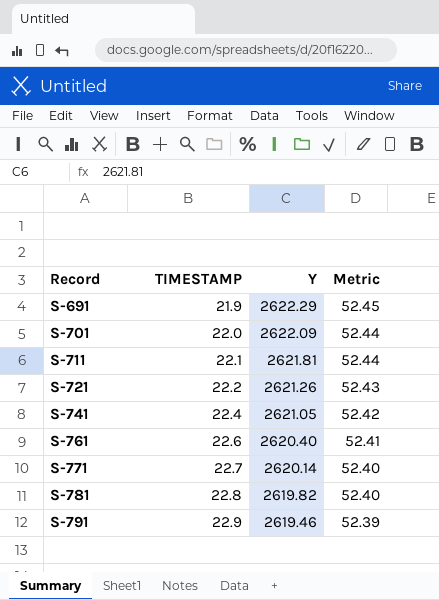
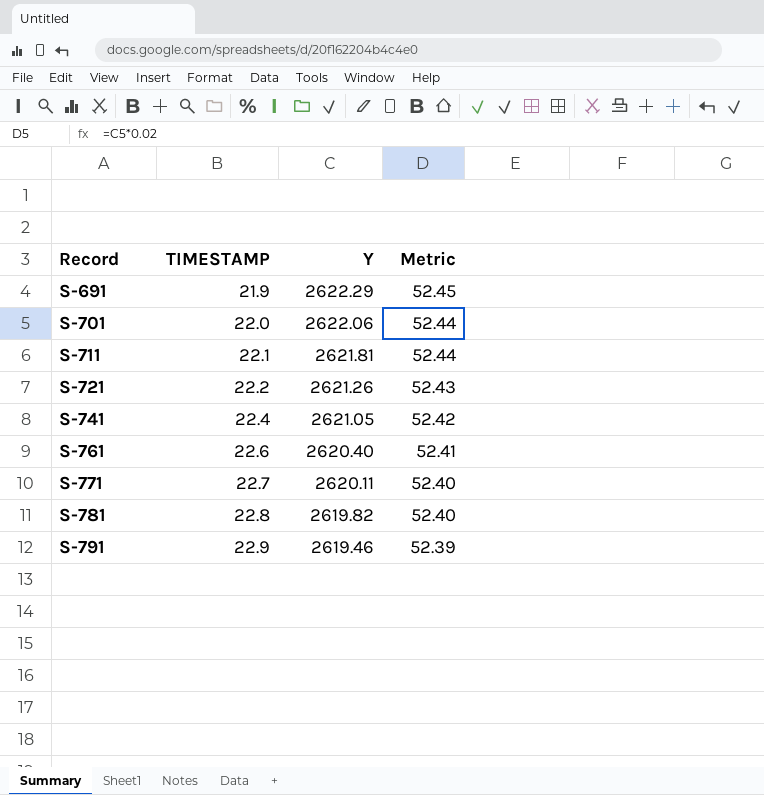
S-701 | Y: 2622.09 -> 2622.06
S-771 | Y: 2620.14 -> 2620.11

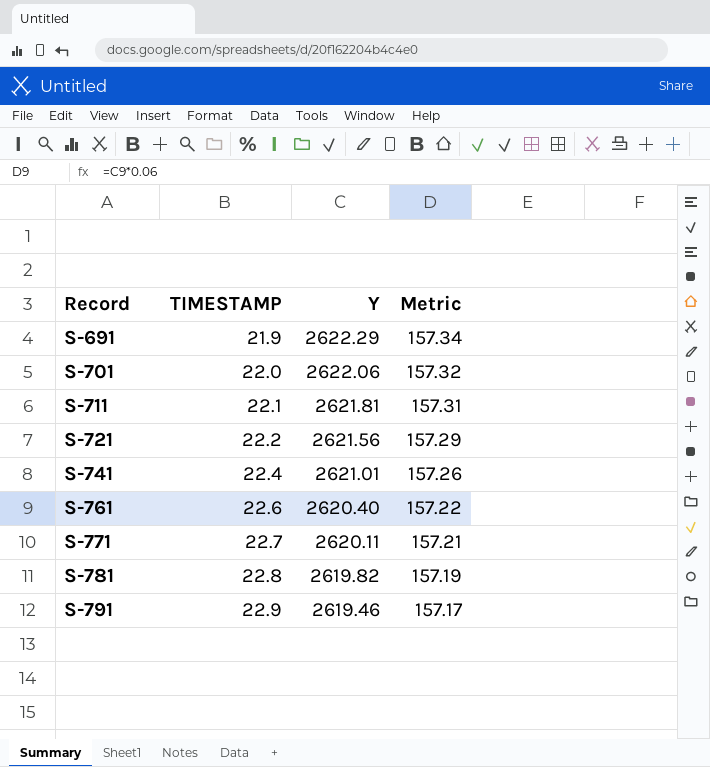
column Metric | formula: [Y] * 0.02 -> [Y] * 0.06
S-721 | Y: 2621.26 -> 2621.56
S-741 | Y: 2621.05 -> 2621.01

